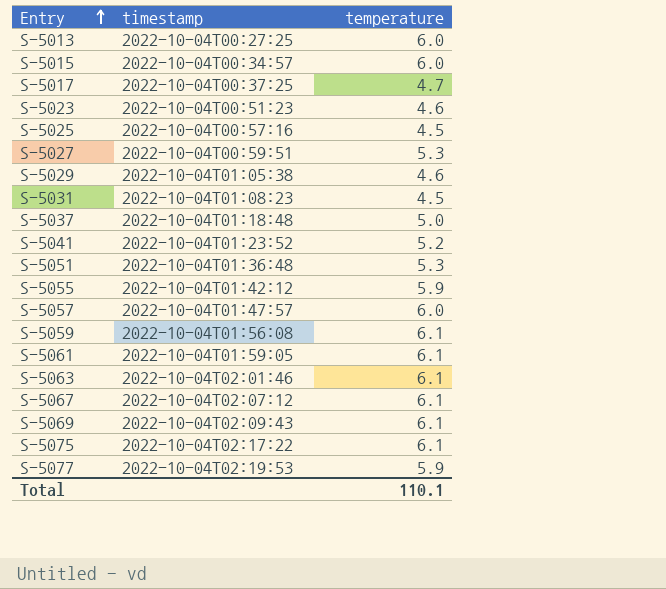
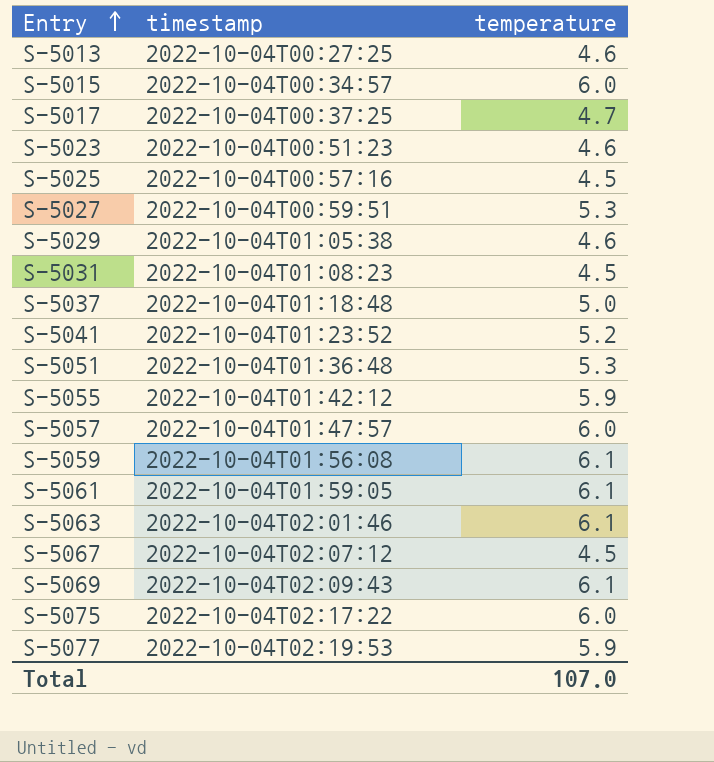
S-5013 | temperature: 6.0 -> 4.6
S-5067 | temperature: 6.1 -> 4.5
S-5075 | temperature: 6.1 -> 6.0
Total | temperature: 110.1 -> 107.0

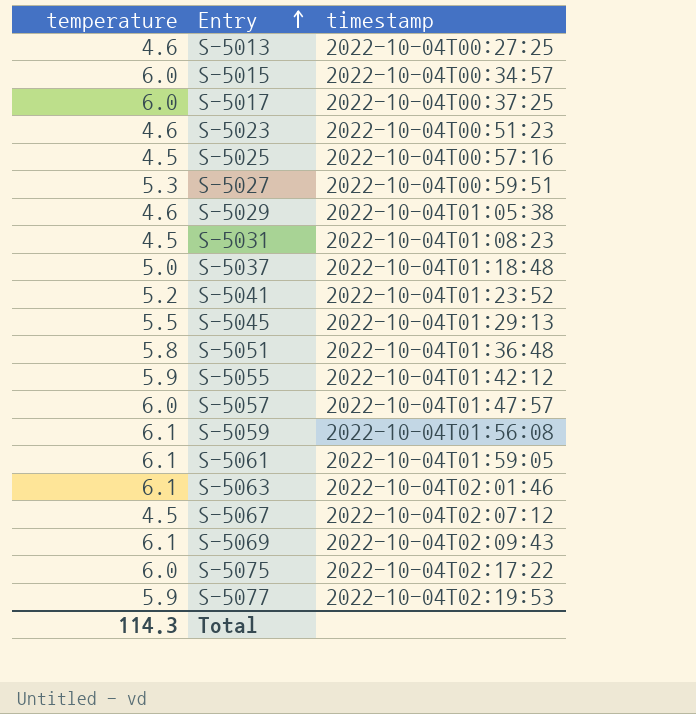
column temperature | position: 3 -> 1
S-5017 | temperature: 4.7 -> 6.0
row S-5045: none -> 5.5 | 2022-10-04T01:29:13
S-5051 | temperature: 5.3 -> 5.8
Total | temperature: 107.0 -> 114.3

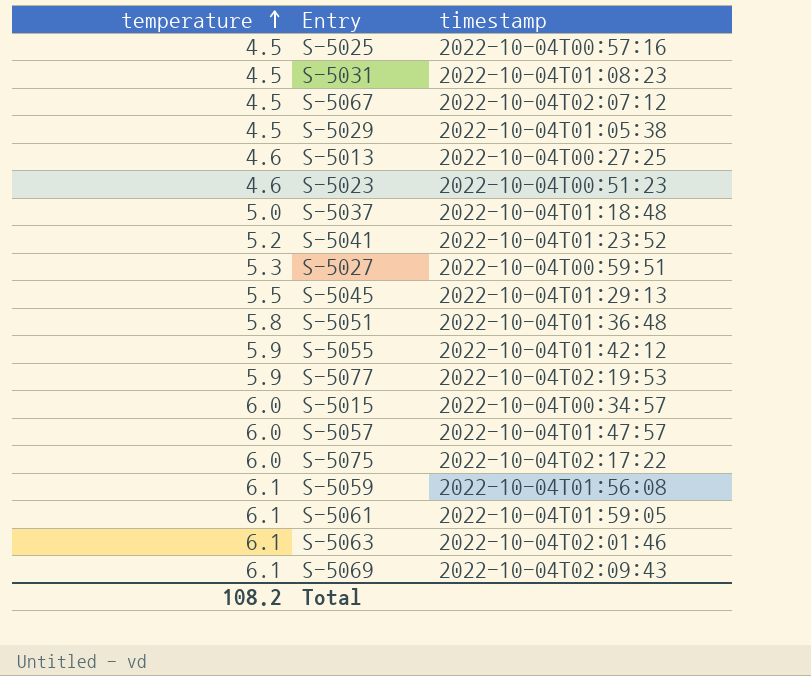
row order: Entry ascending -> temperature ascending
row S-5017: 6.0 | 2022-10-04T00:37:25 -> none
S-5029 | temperature: 4.6 -> 4.5
Total | temperature: 114.3 -> 108.2

